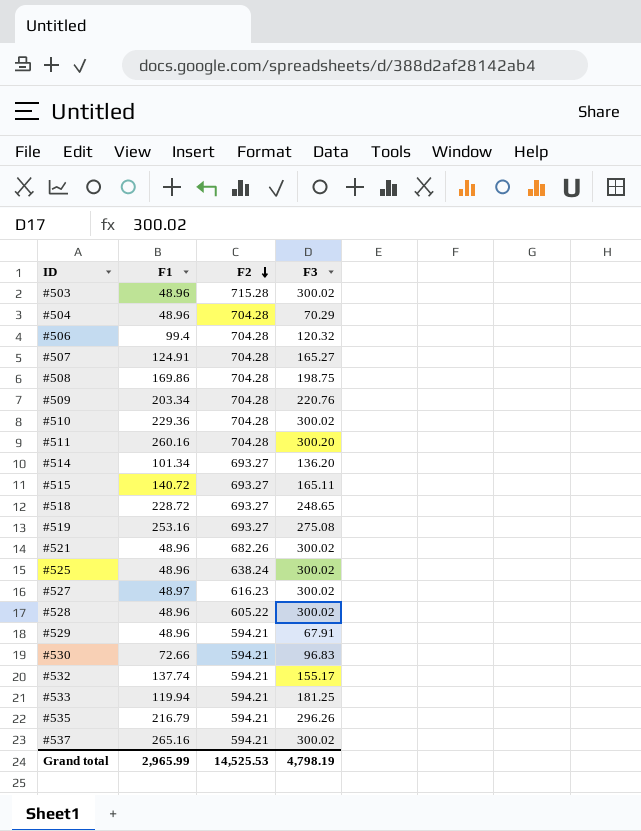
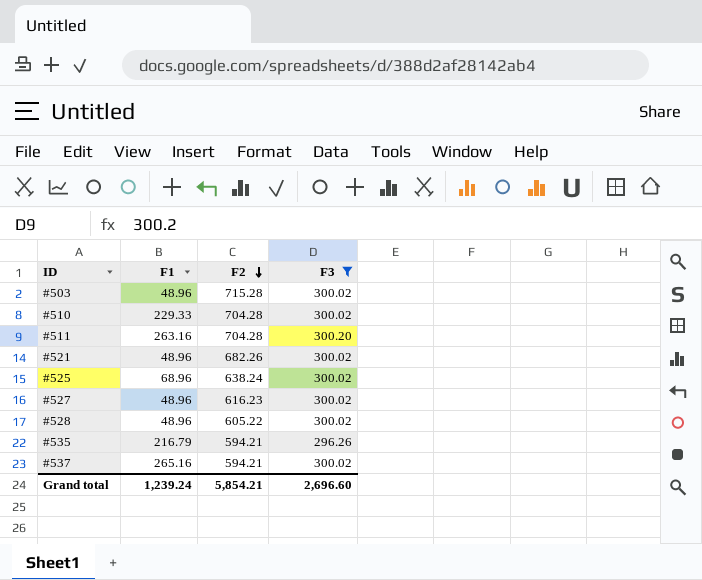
filter: none -> F3 >= 296.26
#510 | F1: 229.36 -> 229.33
#511 | F1: 260.16 -> 263.16
#525 | F1: 48.96 -> 68.96
#527 | F1: 48.97 -> 48.96
Grand total | F1: 2,965.99 -> 1,239.24
Grand total | F2: 14,525.53 -> 5,854.21
Grand total | F3: 4,798.19 -> 2,696.60

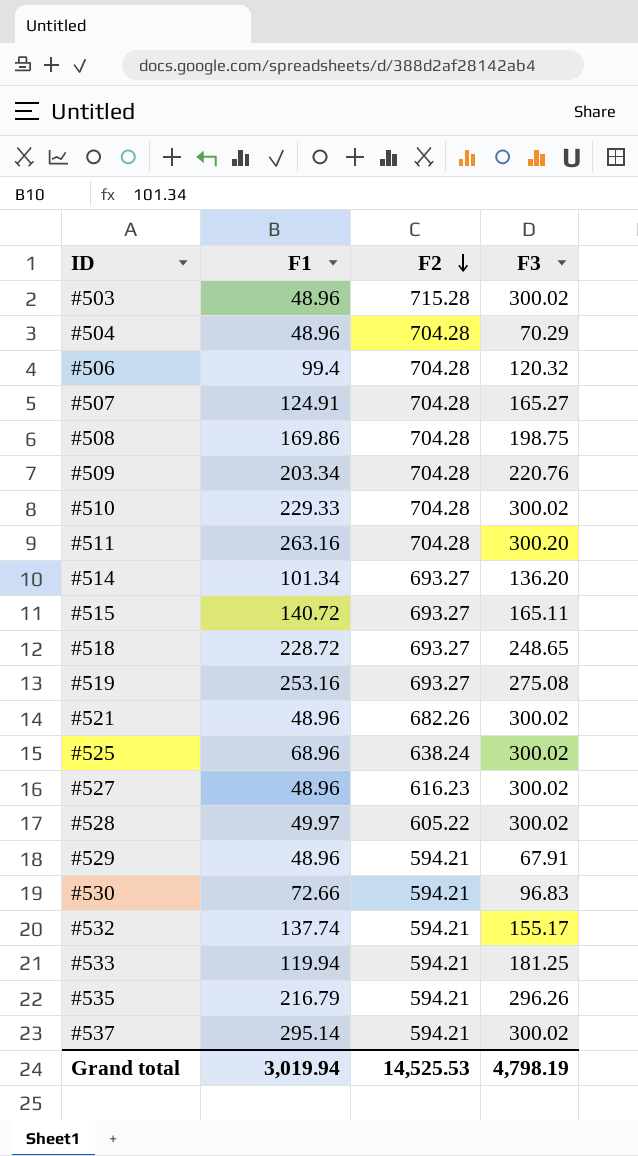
filter: F3 >= 296.26 -> none
#528 | F1: 48.96 -> 49.97
#537 | F1: 265.16 -> 295.14
Grand total | F1: 1,239.24 -> 3,019.94
Grand total | F2: 5,854.21 -> 14,525.53
Grand total | F3: 2,696.60 -> 4,798.19

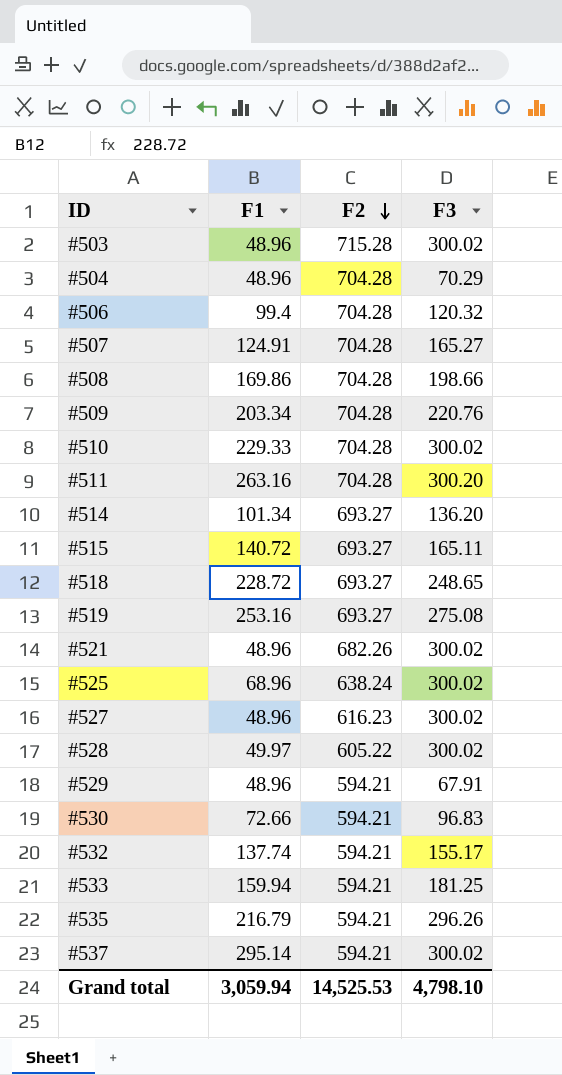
#508 | F3: 198.75 -> 198.66
#533 | F1: 119.94 -> 159.94
Grand total | F1: 3,019.94 -> 3,059.94
Grand total | F3: 4,798.19 -> 4,798.10

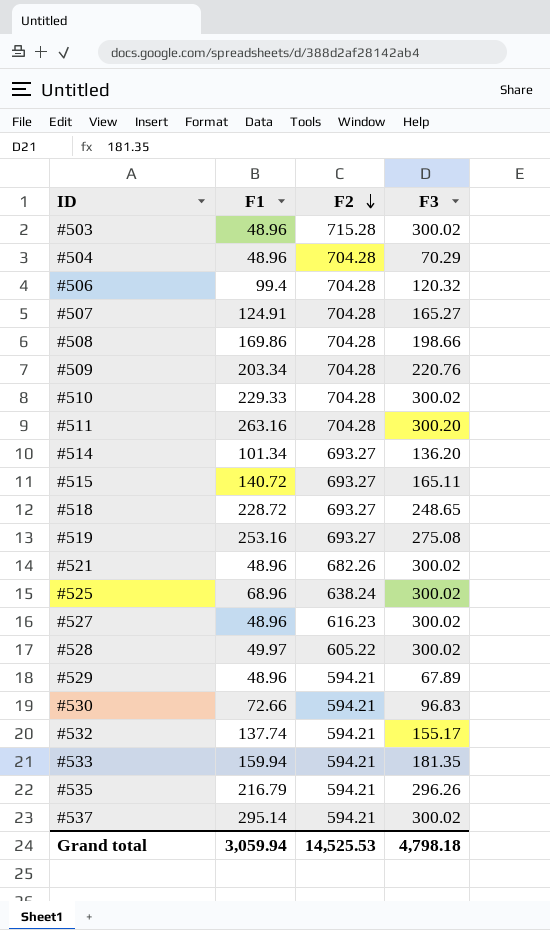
#529 | F3: 67.91 -> 67.89
#533 | F3: 181.25 -> 181.35
Grand total | F3: 4,798.10 -> 4,798.18

